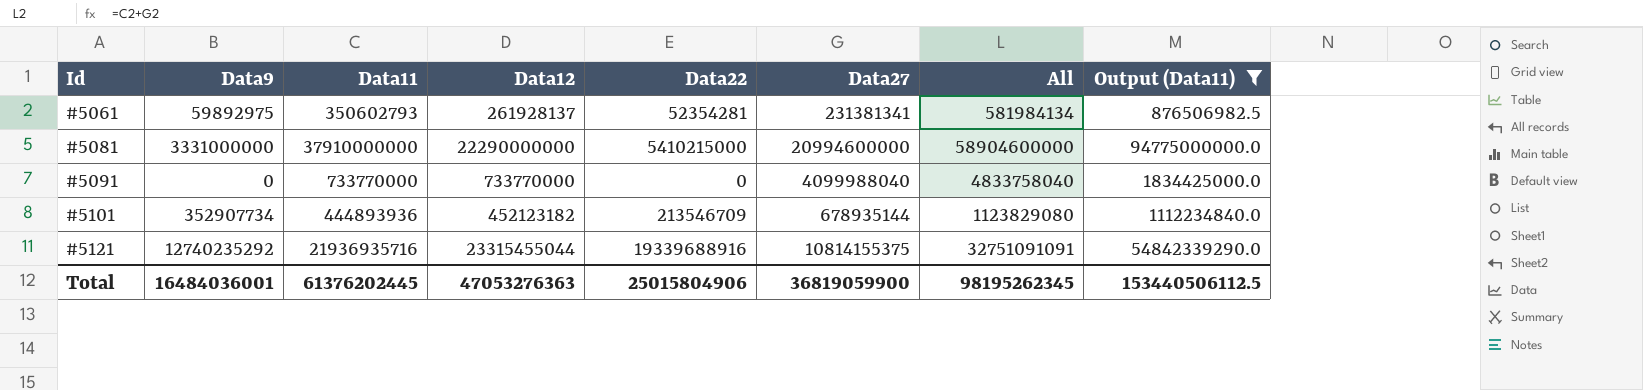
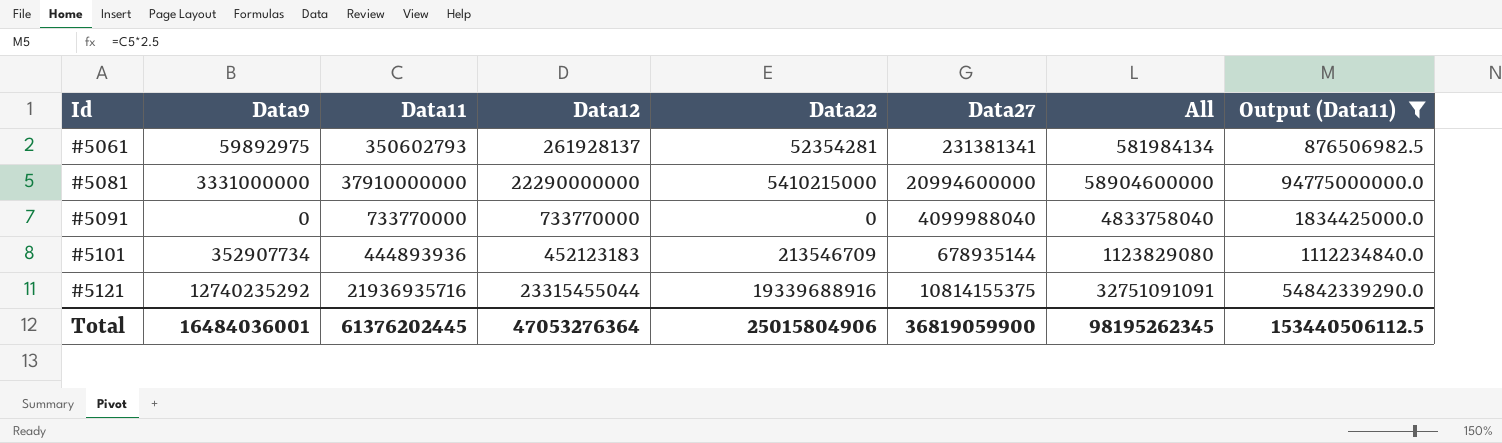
#5101 | Data12: 452123182 -> 452123183
Total | Data12: 47053276363 -> 47053276364

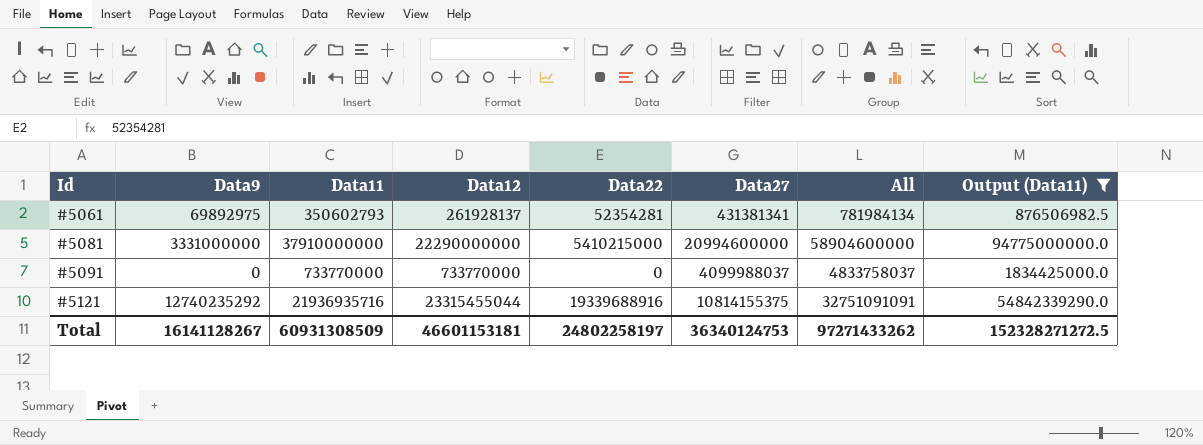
row #5101: 352907734 | 444893936 | 452123183 | 213546709 | 678935144 | 1123829080 | 1112234840.0 -> none
#5061 | Data9: 59892975 -> 69892975
#5061 | Data27: 231381341 -> 431381341
#5061 | All: 581984134 -> 781984134
#5091 | Data27: 4099988040 -> 4099988037
#5091 | All: 4833758040 -> 4833758037
Total | Data9: 16484036001 -> 16141128267
Total | Data11: 61376202445 -> 60931308509
Total | Data12: 47053276364 -> 46601153181
Total | Data22: 25015804906 -> 24802258197
Total | Data27: 36819059900 -> 36340124753
Total | All: 98195262345 -> 97271433262
Total | Output (Data11): 153440506112.5 -> 152328271272.5

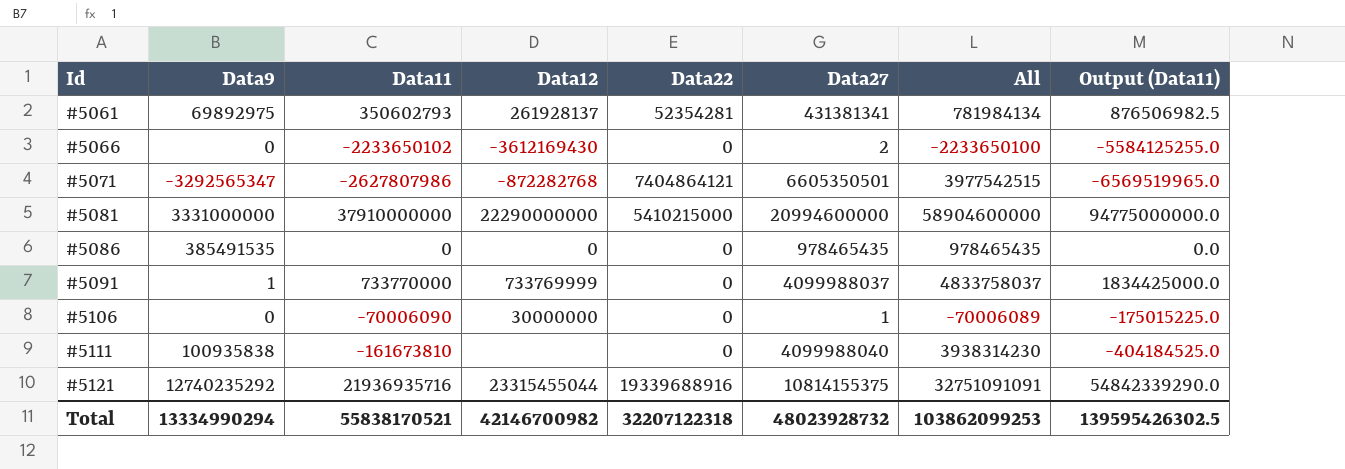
filter: Output (Data11) >= 876506982.5 -> none
#5091 | Data9: 0 -> 1
#5091 | Data12: 733770000 -> 733769999
Total | Data9: 16141128267 -> 13334990294
Total | Data11: 60931308509 -> 55838170521
Total | Data12: 46601153181 -> 42146700982
Total | Data22: 24802258197 -> 32207122318
Total | Data27: 36340124753 -> 48023928732
Total | All: 97271433262 -> 103862099253
Total | Output (Data11): 152328271272.5 -> 139595426302.5

